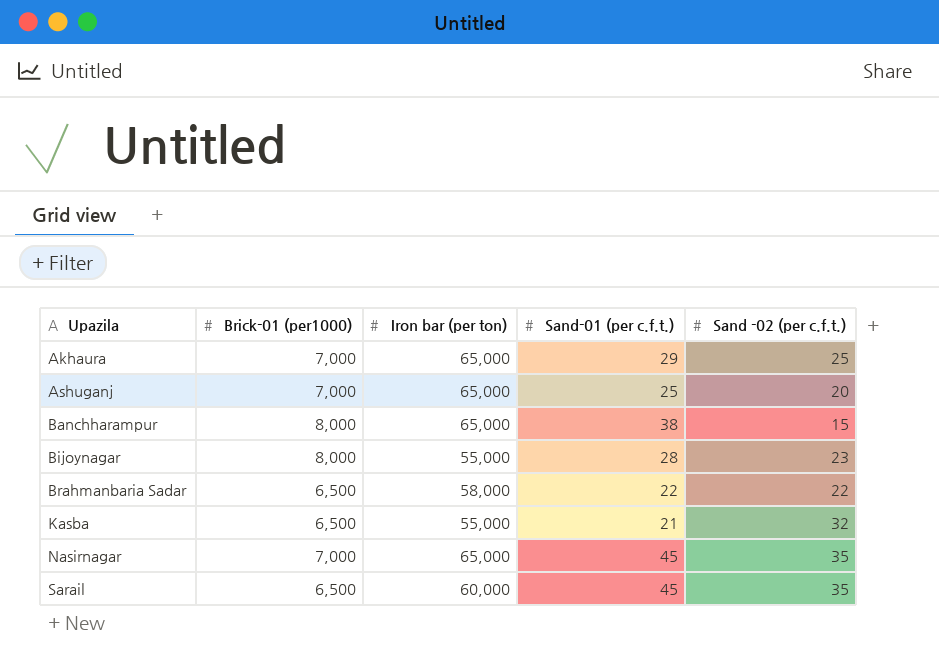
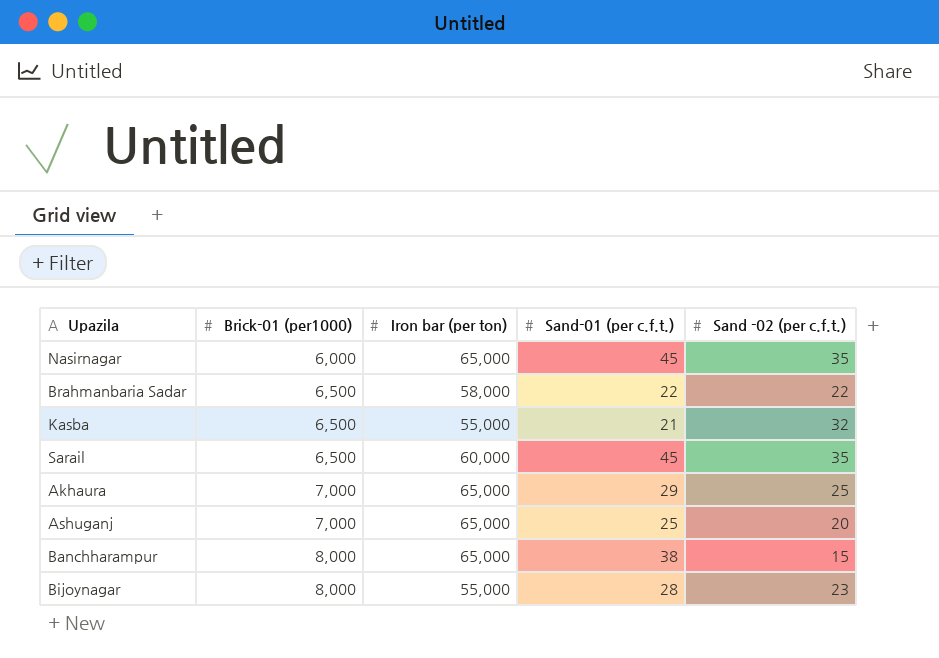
row order: Upazila ascending -> Brick-01 (per1000) ascending
Nasirnagar | Brick-01 (per1000): 7,000 -> 6,000

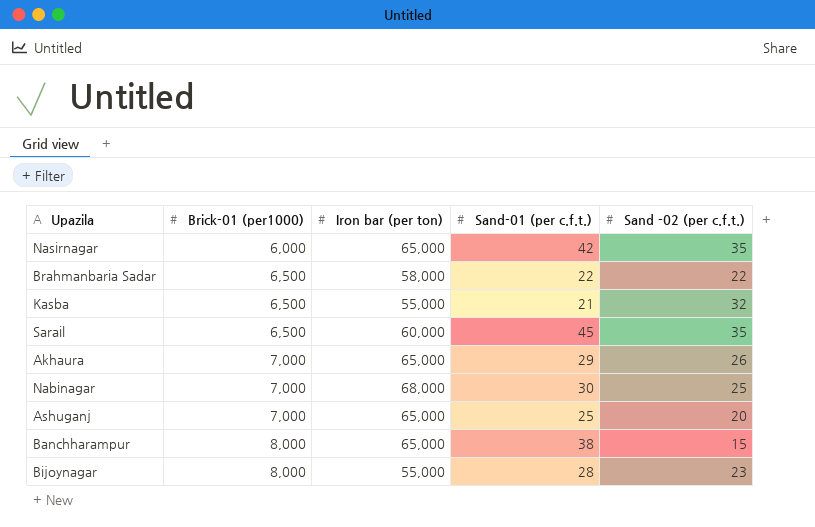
Nasirnagar | Sand-01 (per c.f.t.): 45 -> 42
Akhaura | Sand -02 (per c.f.t.): 25 -> 26
row Nabinagar: none -> 7,000 | 68,000 | 30 | 25

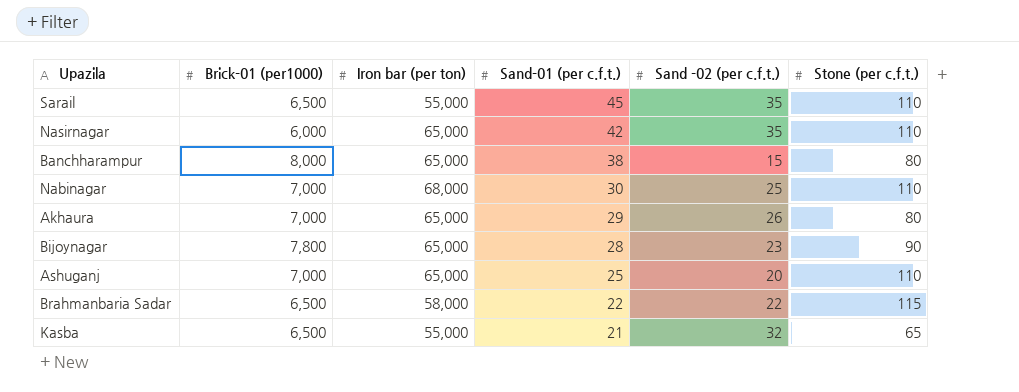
row order: Brick-01 (per1000) ascending -> Sand-01 (per c.f.t.) descending
column Stone (per c.f.t.) | position: none -> 6
Sarail | Iron bar (per ton): 60,000 -> 55,000
Bijoynagar | Brick-01 (per1000): 8,000 -> 7,800
Bijoynagar | Iron bar (per ton): 55,000 -> 65,000

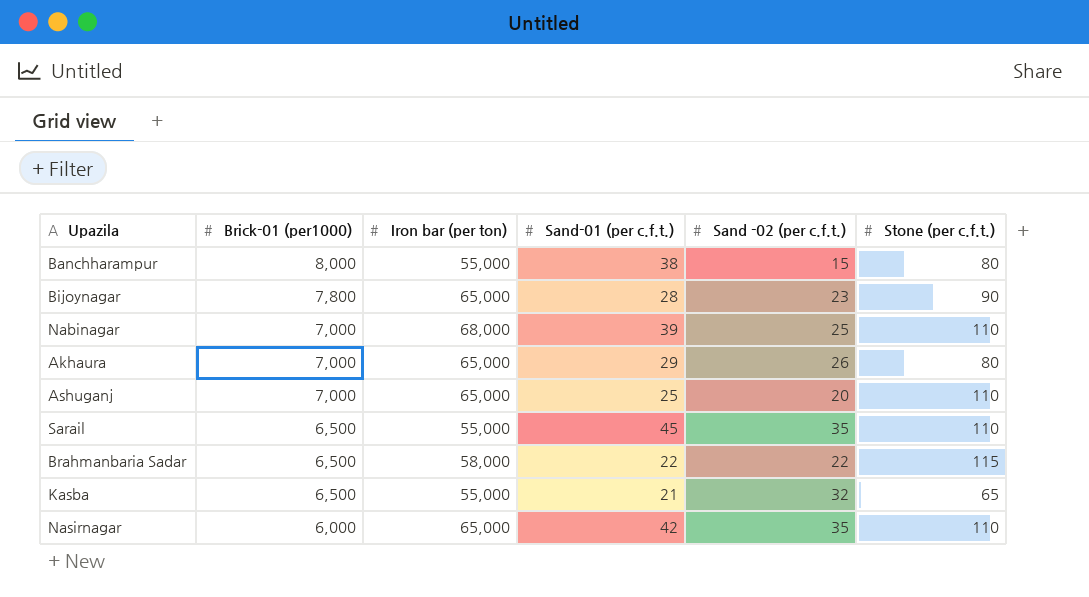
row order: Sand-01 (per c.f.t.) descending -> Brick-01 (per1000) descending
Banchharampur | Iron bar (per ton): 65,000 -> 55,000
Nabinagar | Sand-01 (per c.f.t.): 30 -> 39

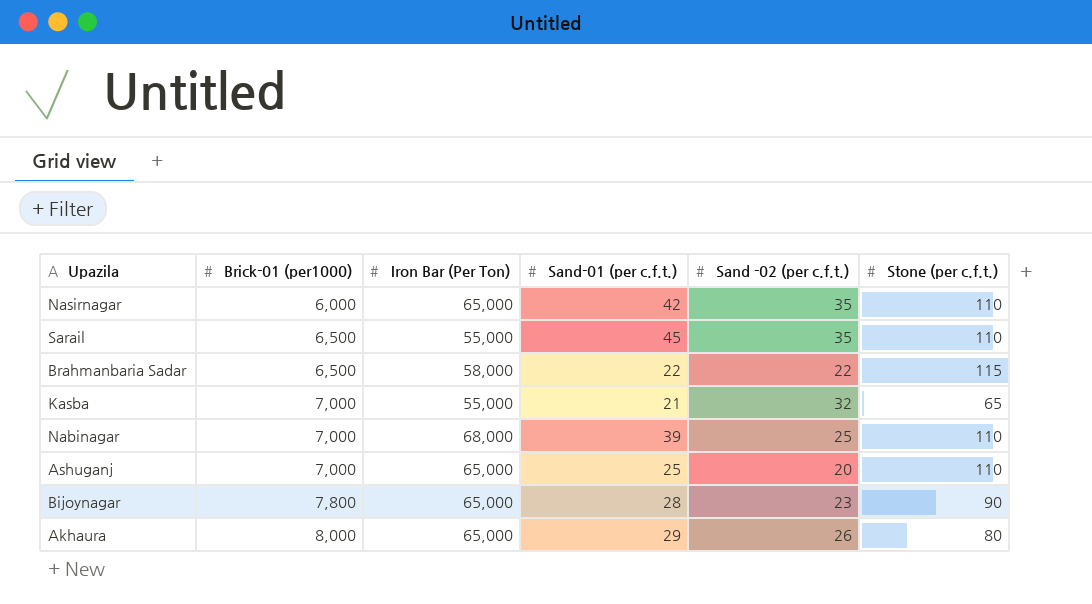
row order: Brick-01 (per1000) descending -> Brick-01 (per1000) ascending
column name: Iron bar (per ton) -> Iron Bar (Per Ton)
row Banchharampur: 8,000 | 55,000 | 38 | 15 | 80 -> none
Kasba | Brick-01 (per1000): 6,500 -> 7,000
Akhaura | Brick-01 (per1000): 7,000 -> 8,000

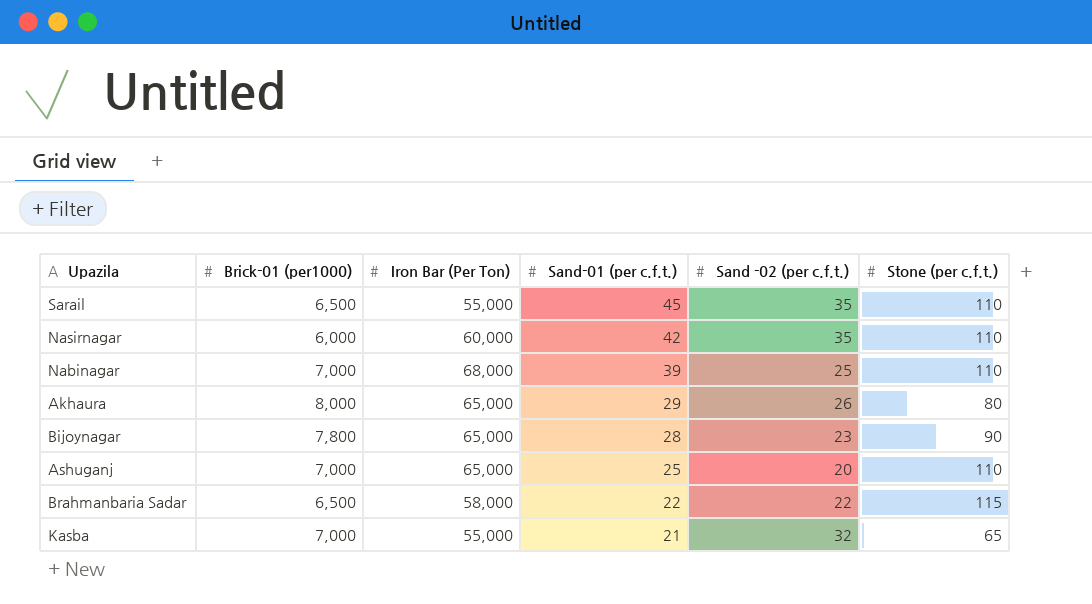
row order: Brick-01 (per1000) ascending -> Sand-01 (per c.f.t.) descending
Nasirnagar | Iron Bar (Per Ton): 65,000 -> 60,000

